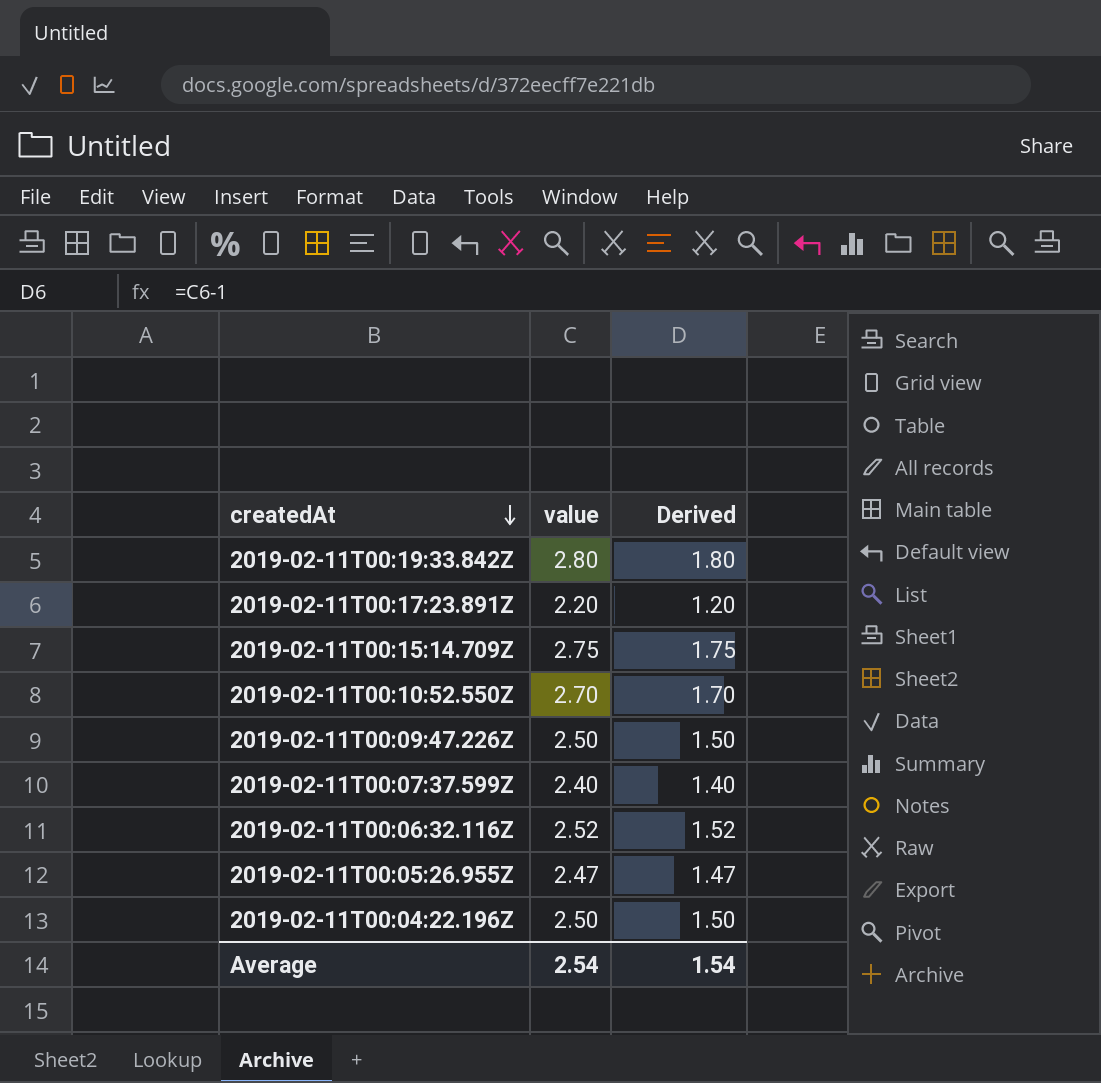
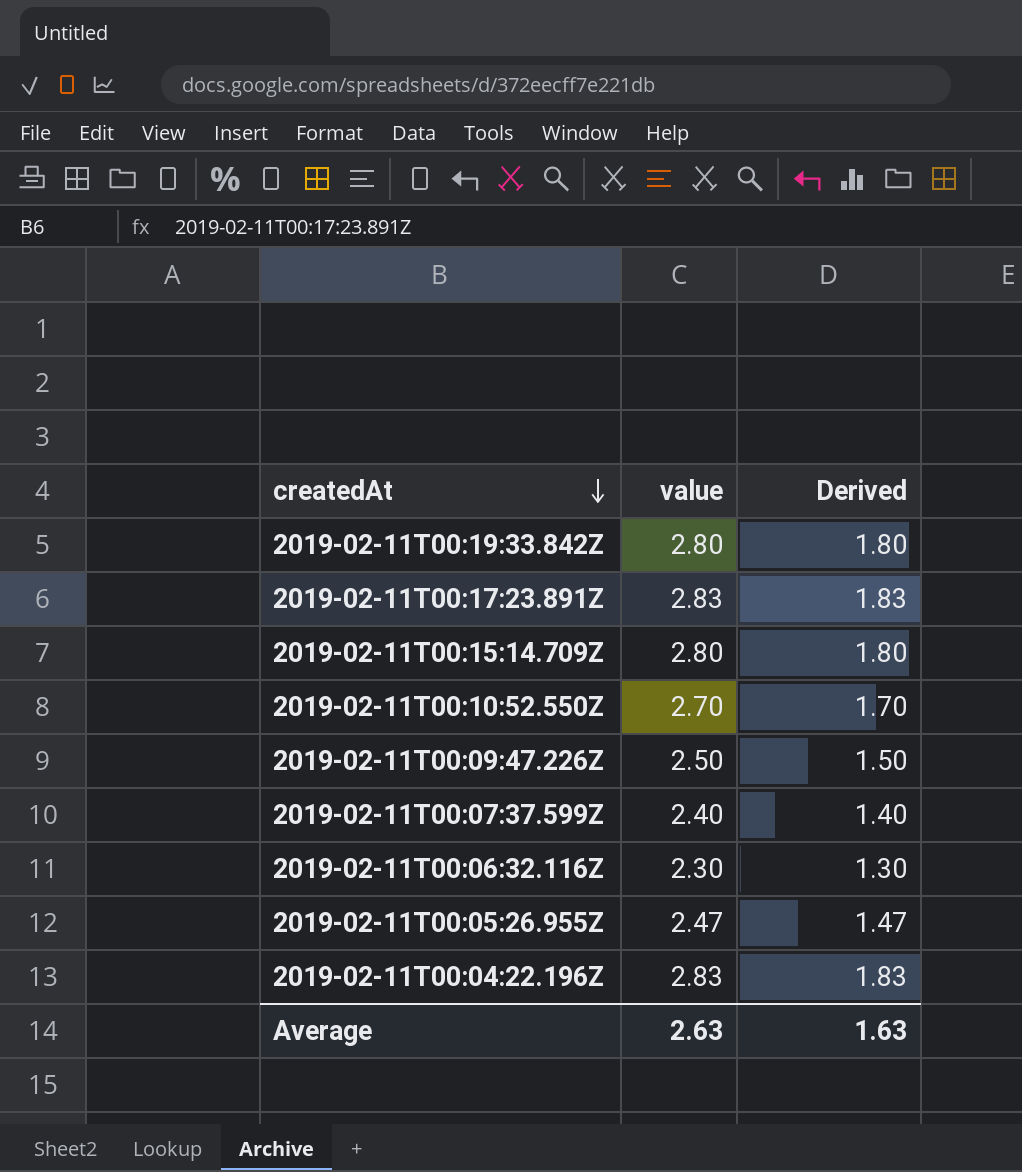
2019-02-11T00:17:23.891Z | value: 2.20 -> 2.83
2019-02-11T00:17:23.891Z | Derived: 1.20 -> 1.83
2019-02-11T00:15:14.709Z | value: 2.75 -> 2.80
2019-02-11T00:15:14.709Z | Derived: 1.75 -> 1.80
2019-02-11T00:06:32.116Z | value: 2.52 -> 2.30
2019-02-11T00:06:32.116Z | Derived: 1.52 -> 1.30
2019-02-11T00:04:22.196Z | value: 2.50 -> 2.83
2019-02-11T00:04:22.196Z | Derived: 1.50 -> 1.83
Average | value: 2.54 -> 2.63
Average | Derived: 1.54 -> 1.63

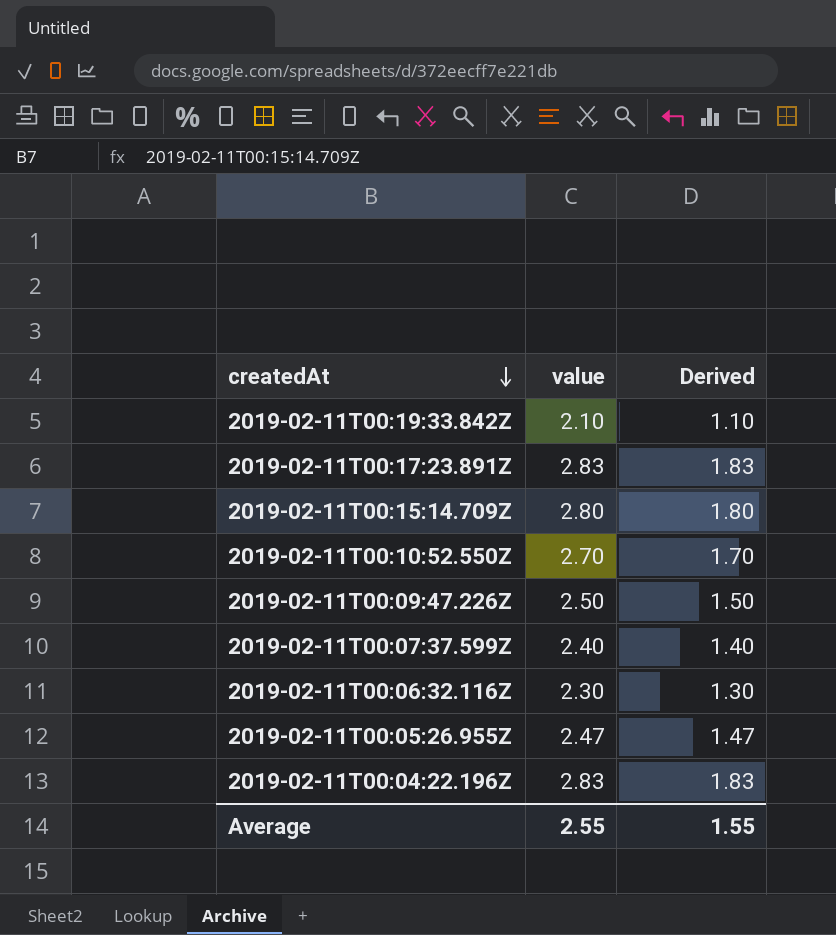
2019-02-11T00:19:33.842Z | value: 2.80 -> 2.10
2019-02-11T00:19:33.842Z | Derived: 1.80 -> 1.10
Average | value: 2.63 -> 2.55
Average | Derived: 1.63 -> 1.55

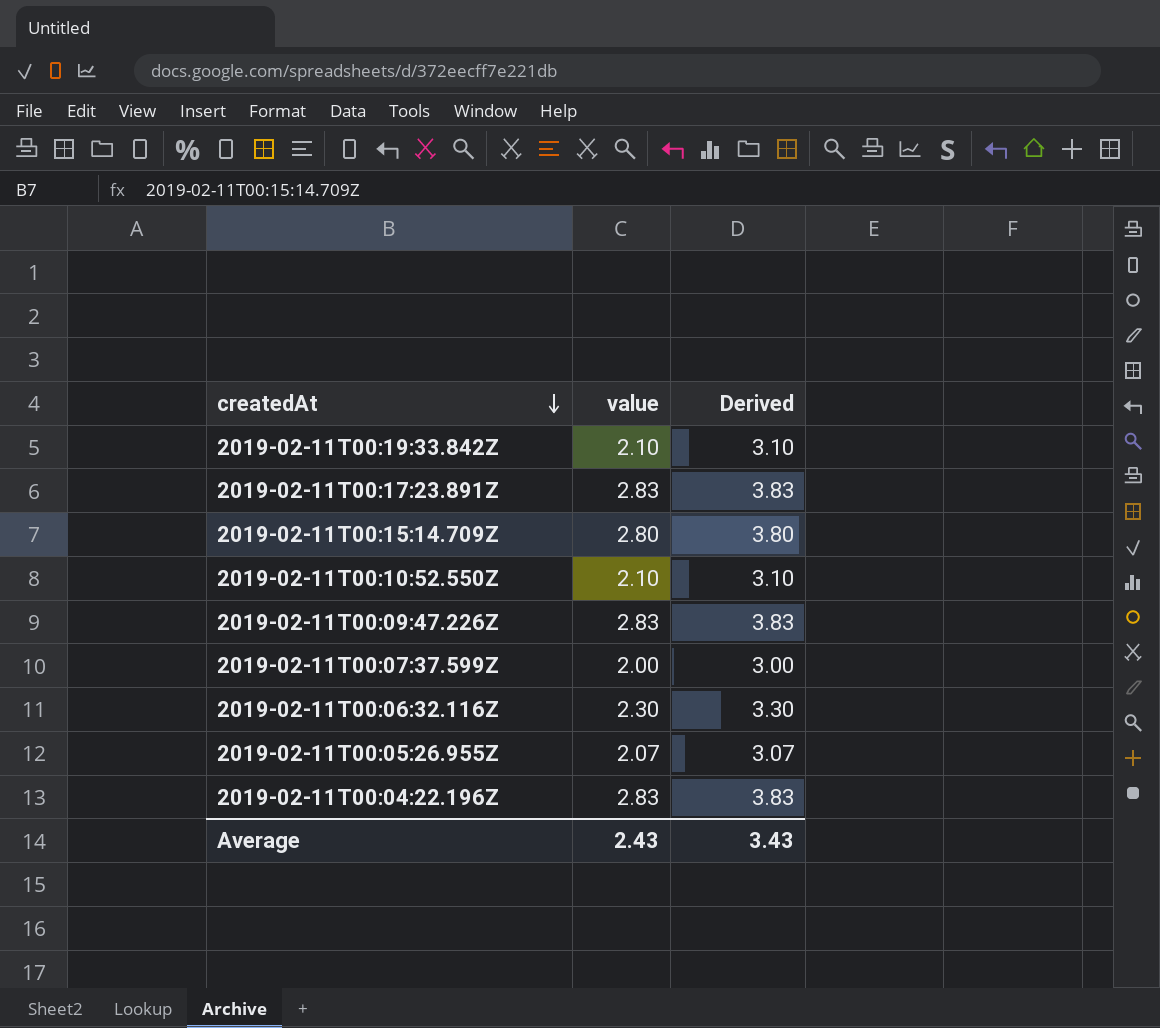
column Derived | formula: [value] - 1 -> [value] + 1
2019-02-11T00:10:52.550Z | value: 2.70 -> 2.10
2019-02-11T00:09:47.226Z | value: 2.50 -> 2.83
2019-02-11T00:07:37.599Z | value: 2.40 -> 2.00
2019-02-11T00:05:26.955Z | value: 2.47 -> 2.07
Average | value: 2.55 -> 2.43
Average | Derived: 1.55 -> 3.43

